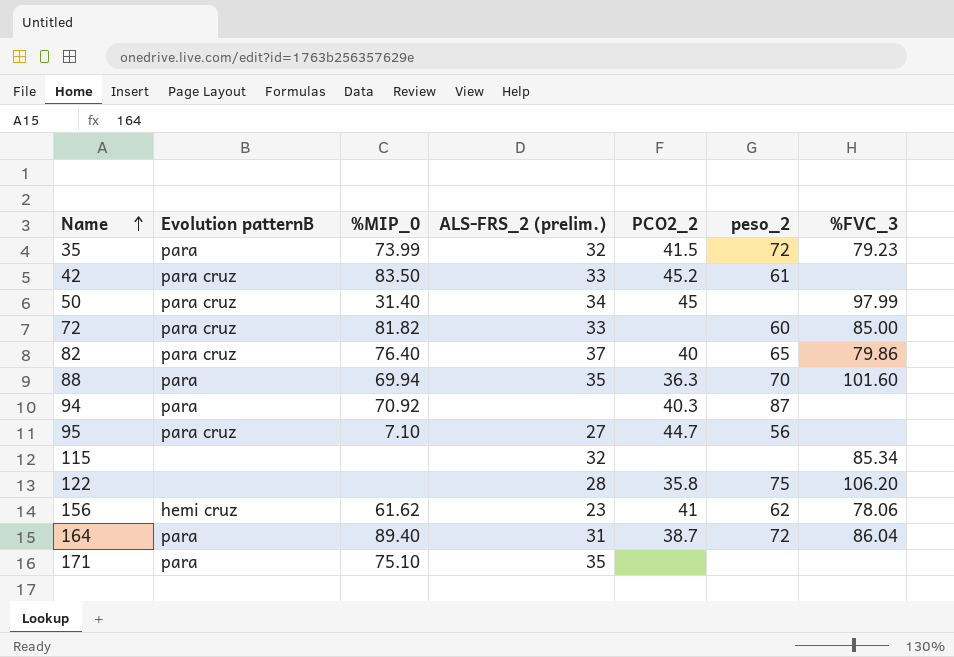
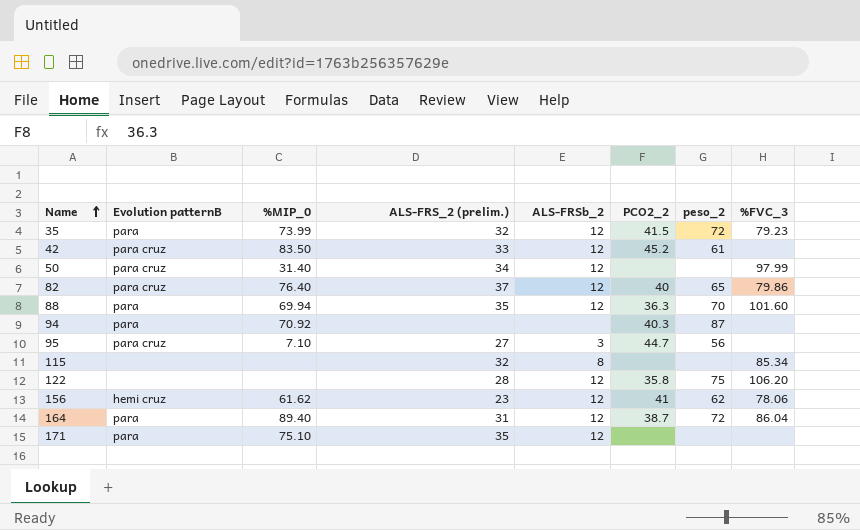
column ALS-FRSb_2 | position: none -> 5
row 72: para cruz | 81.82 | 33 | none | 60 | 85.00 -> none
50 | PCO2_2: 45 -> none

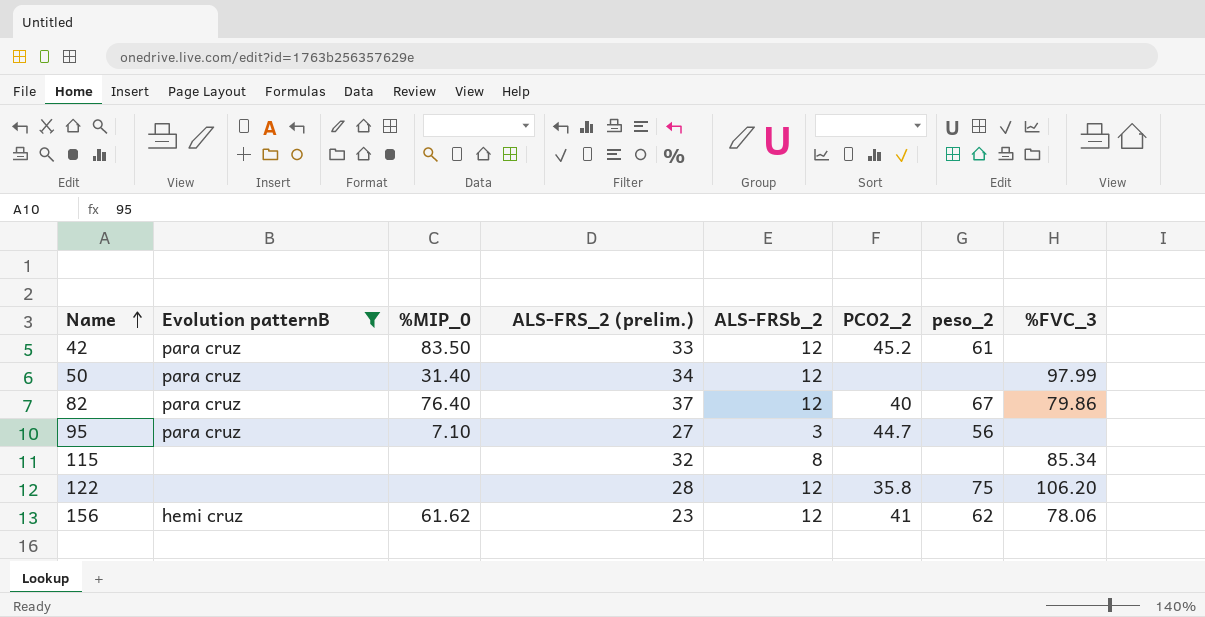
filter: none -> Evolution patternB != para
82 | peso_2: 65 -> 67

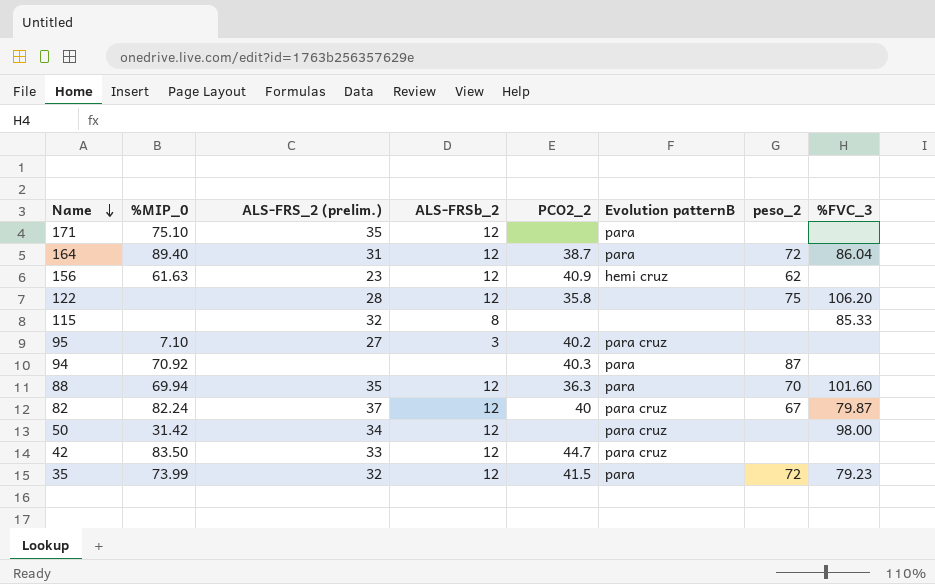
filter: Evolution patternB != para -> none
row order: Name ascending -> Name descending
column Evolution patternB | position: 2 -> 6
156 | %MIP_0: 61.62 -> 61.63
156 | PCO2_2: 41 -> 40.9
156 | %FVC_3: 78.06 -> none
115 | %FVC_3: 85.34 -> 85.33
95 | PCO2_2: 44.7 -> 40.2
95 | peso_2: 56 -> none
82 | %MIP_0: 76.40 -> 82.24
82 | %FVC_3: 79.86 -> 79.87
50 | %MIP_0: 31.40 -> 31.42
50 | %FVC_3: 97.99 -> 98.00
42 | PCO2_2: 45.2 -> 44.7
42 | peso_2: 61 -> none

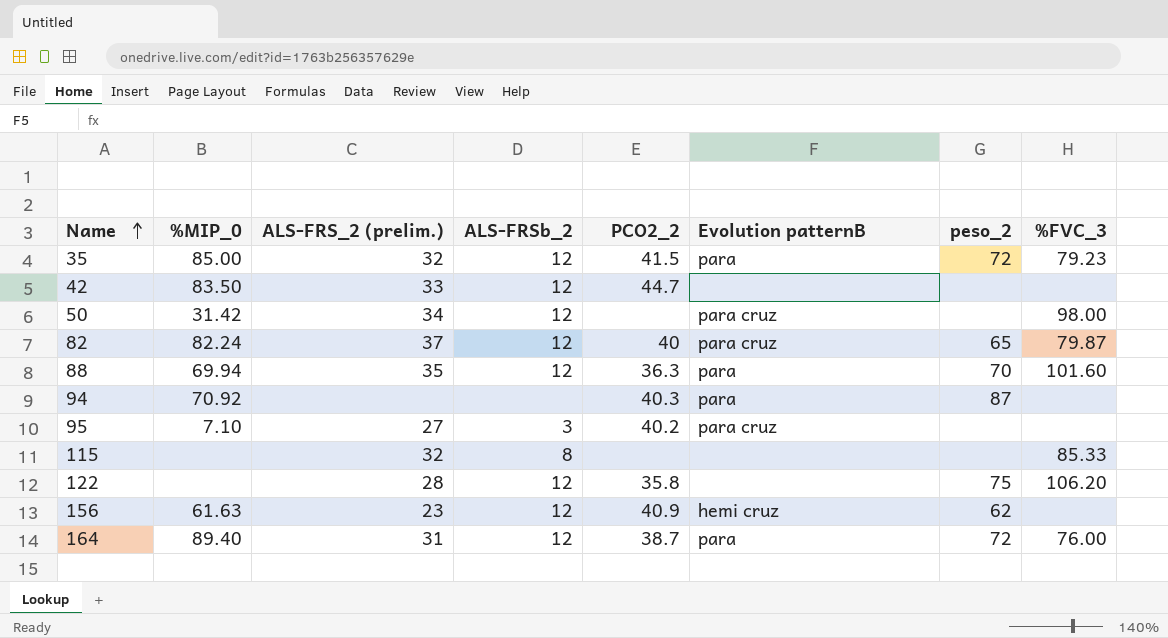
row order: Name descending -> Name ascending
row 171: 75.10 | 35 | 12 | none | para | none | none -> none
35 | %MIP_0: 73.99 -> 85.00
42 | Evolution patternB: para cruz -> none
82 | peso_2: 67 -> 65
164 | %FVC_3: 86.04 -> 76.00

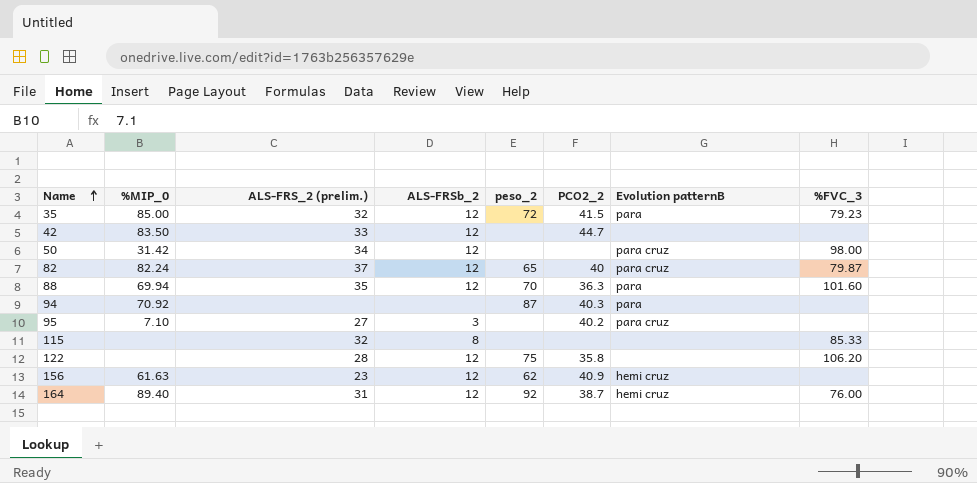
column peso_2 | position: 7 -> 5
164 | peso_2: 72 -> 92
164 | Evolution patternB: para -> hemi cruz

